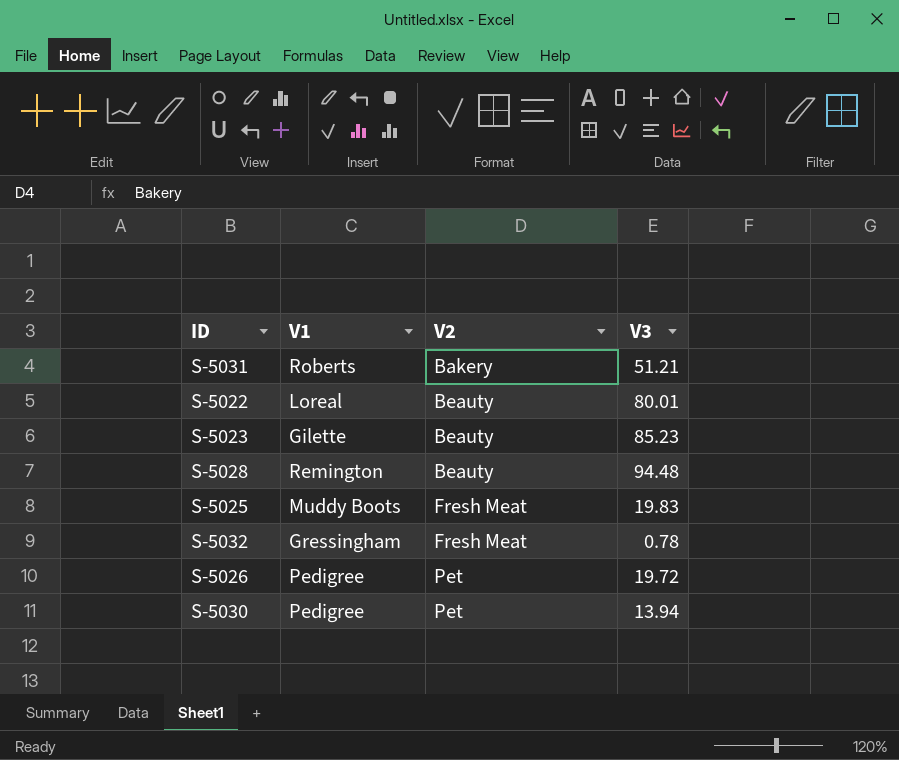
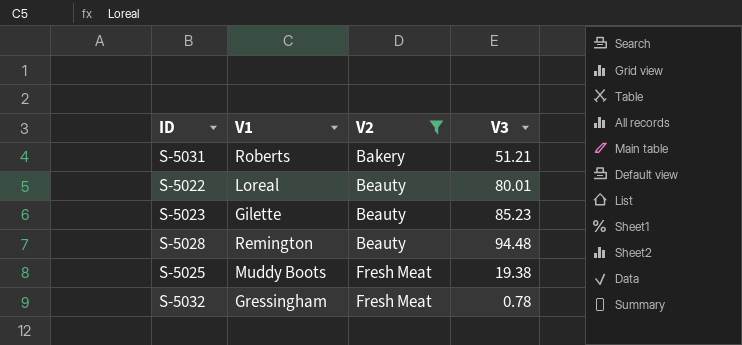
filter: none -> V2 != Pet
S-5025 | V3: 19.83 -> 19.38

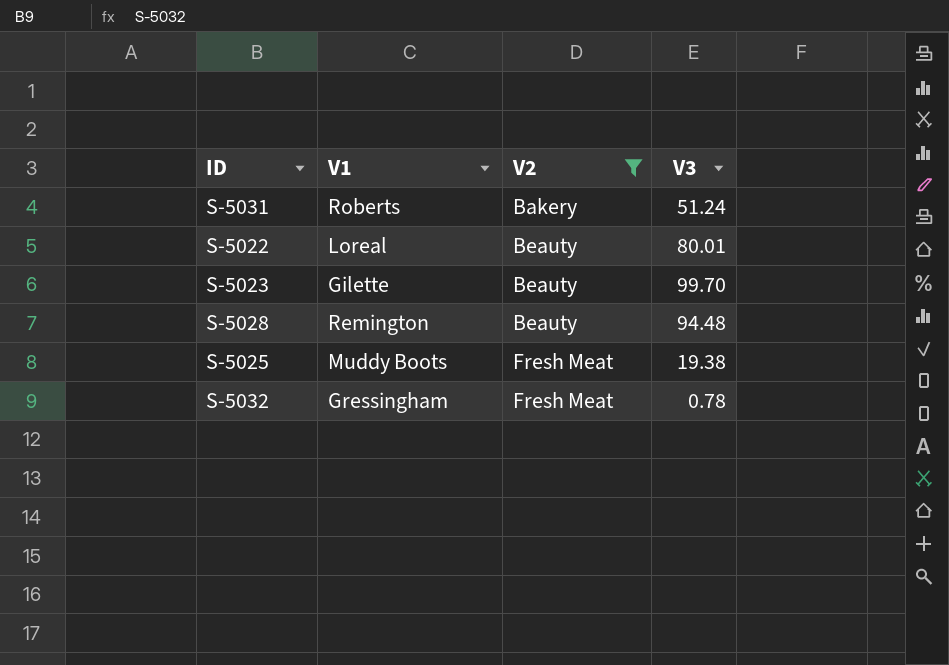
S-5031 | V3: 51.21 -> 51.24
S-5023 | V3: 85.23 -> 99.70

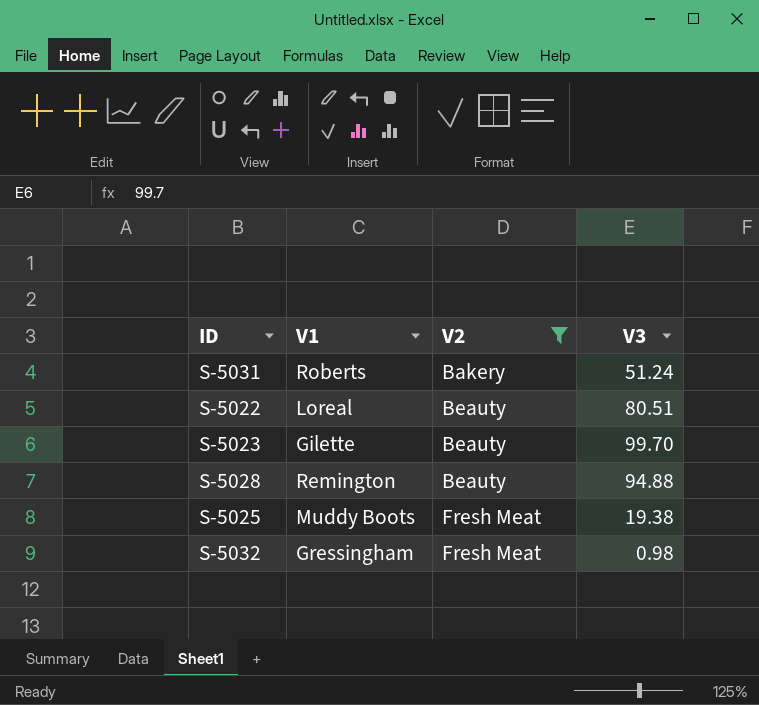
S-5022 | V3: 80.01 -> 80.51
S-5028 | V3: 94.48 -> 94.88
S-5032 | V3: 0.78 -> 0.98

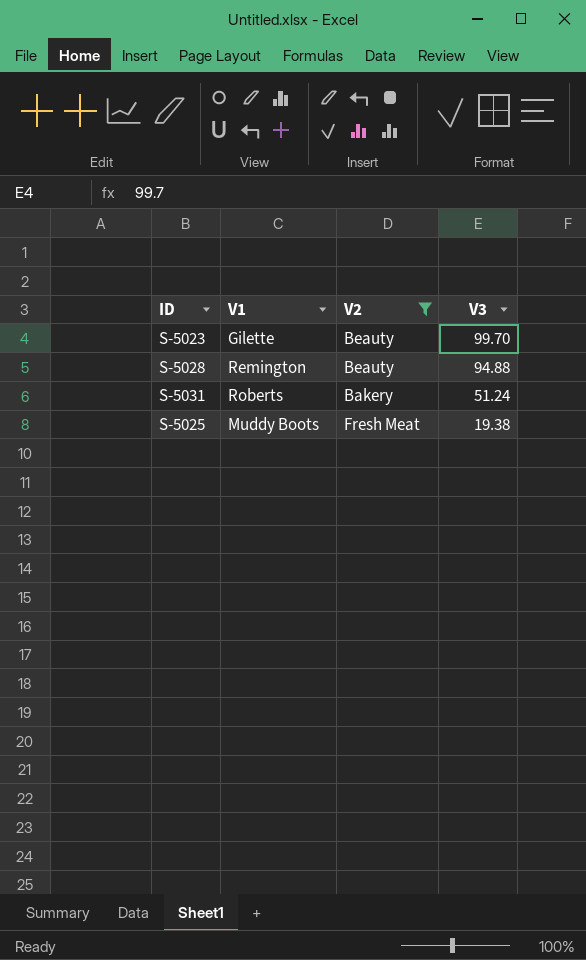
row order: V2 ascending -> V3 descending
row S-5022: Loreal | Beauty | 80.51 -> none
row S-5032: Gressingham | Fresh Meat | 0.98 -> none

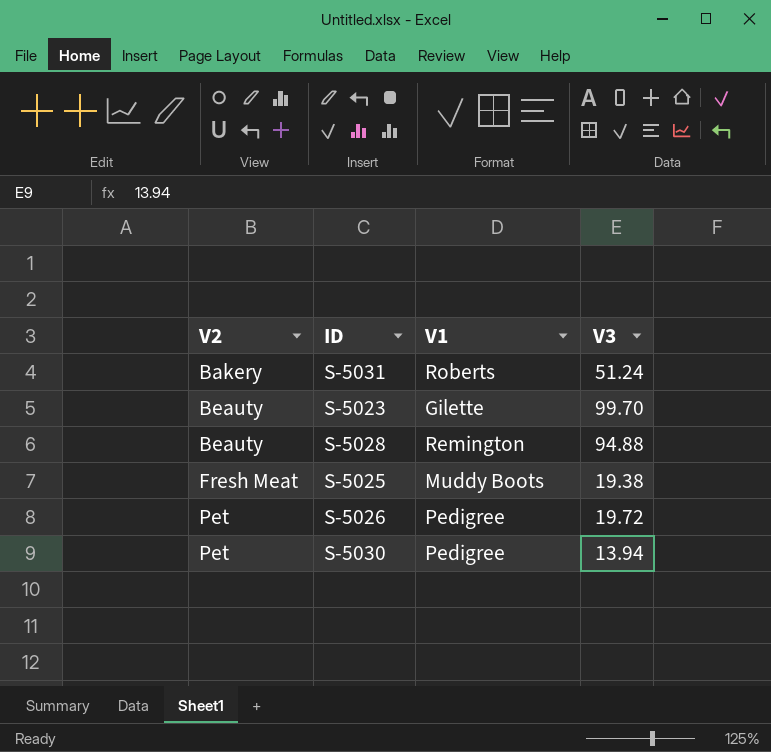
filter: V2 != Pet -> none
row order: V3 descending -> V2 ascending
column V2 | position: 3 -> 1

